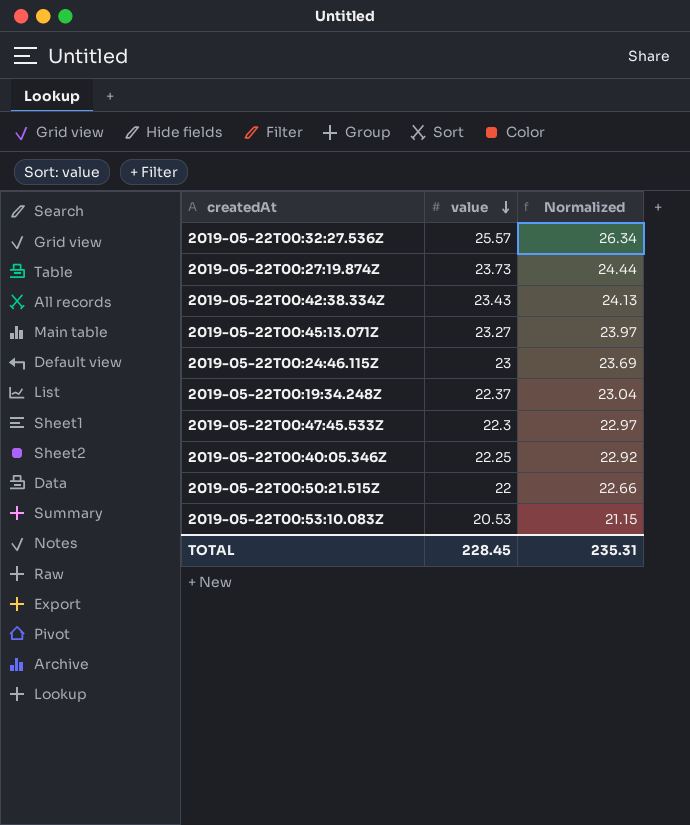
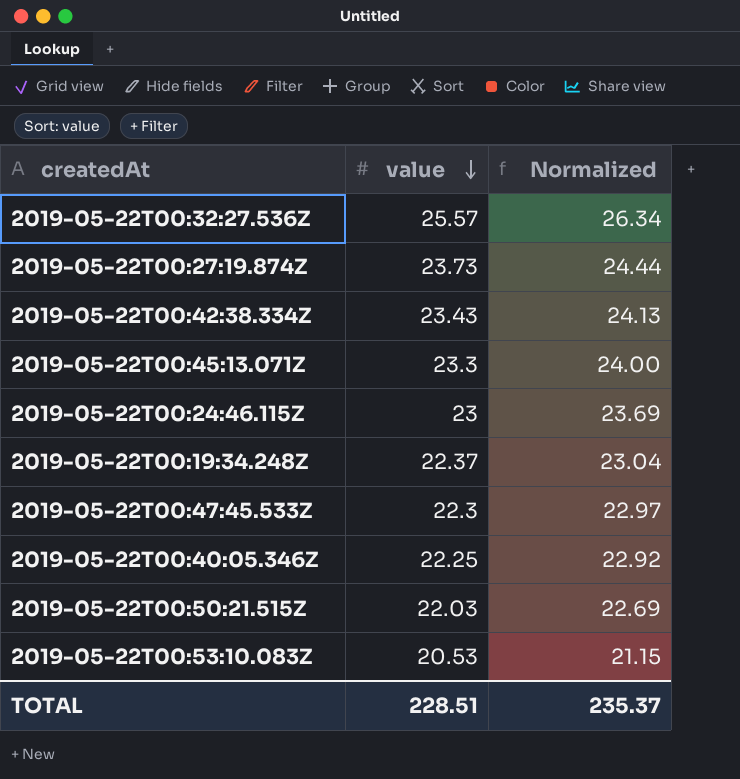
2019-05-22T00:45:13.071Z | value: 23.27 -> 23.3
2019-05-22T00:45:13.071Z | Normalized: 23.97 -> 24.00
2019-05-22T00:50:21.515Z | value: 22 -> 22.03
2019-05-22T00:50:21.515Z | Normalized: 22.66 -> 22.69
TOTAL | value: 228.45 -> 228.51
TOTAL | Normalized: 235.31 -> 235.37

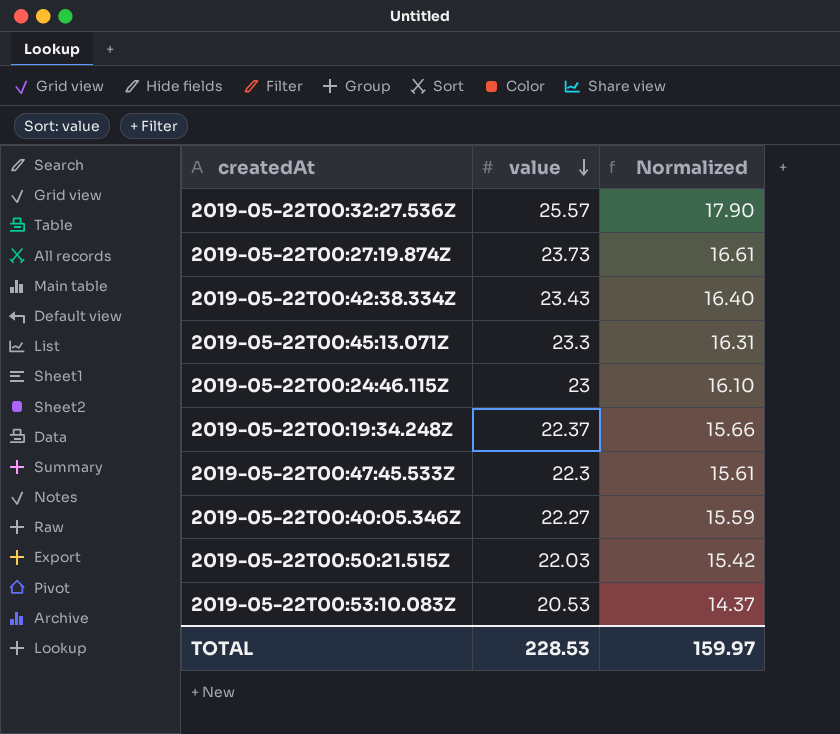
column Normalized | formula: [value] * 1.03 -> [value] * 0.7
2019-05-22T00:40:05.346Z | value: 22.25 -> 22.27
TOTAL | value: 228.51 -> 228.53
TOTAL | Normalized: 235.37 -> 159.97

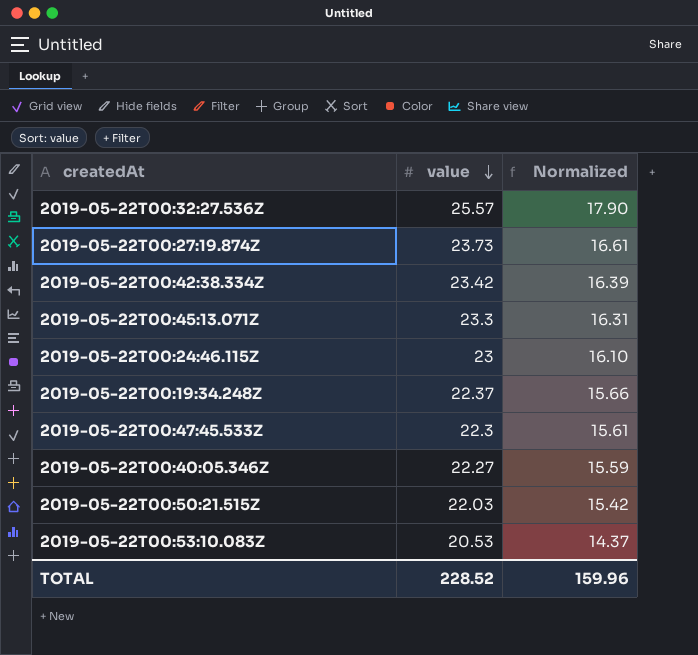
2019-05-22T00:42:38.334Z | value: 23.43 -> 23.42
2019-05-22T00:42:38.334Z | Normalized: 16.40 -> 16.39
TOTAL | value: 228.53 -> 228.52
TOTAL | Normalized: 159.97 -> 159.96

